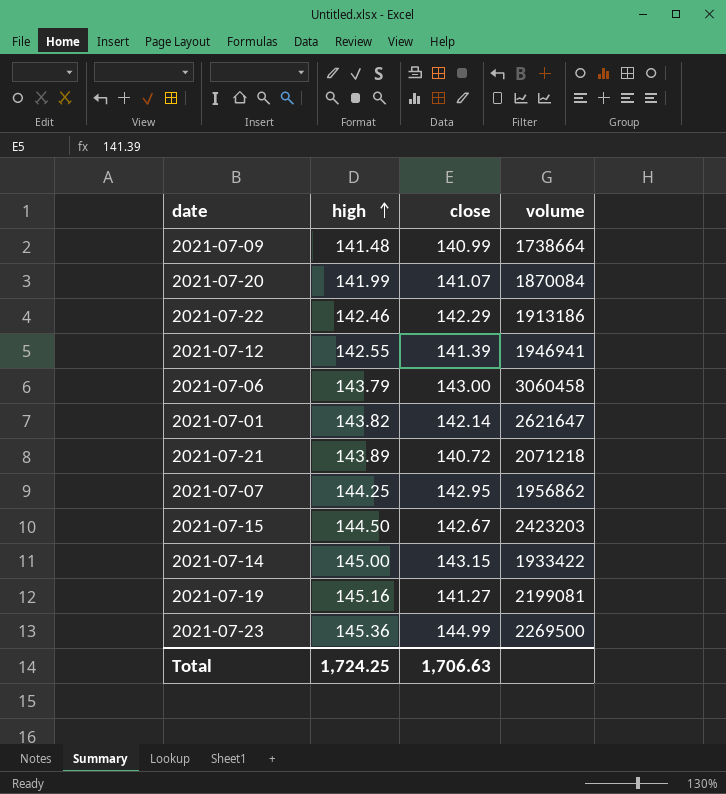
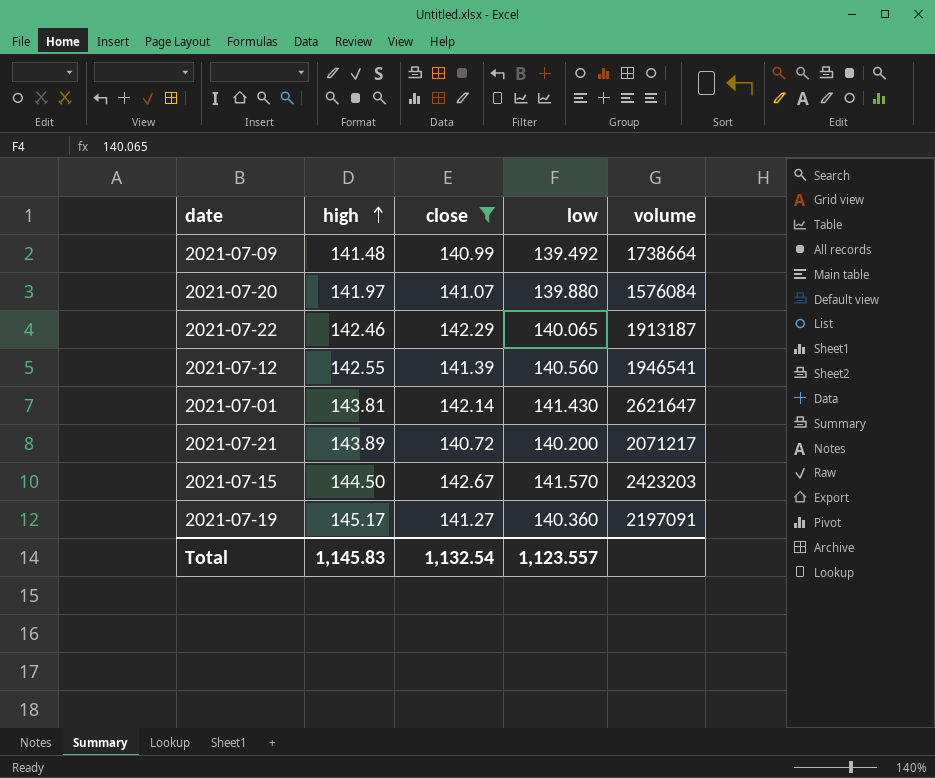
filter: none -> close <= 142.67
column low | position: none -> 4
2021-07-20 | high: 141.99 -> 141.97
2021-07-20 | volume: 1870084 -> 1576084
2021-07-22 | volume: 1913186 -> 1913187
2021-07-12 | volume: 1946941 -> 1946541
2021-07-01 | high: 143.82 -> 143.81
2021-07-21 | volume: 2071218 -> 2071217
2021-07-19 | high: 145.16 -> 145.17
2021-07-19 | volume: 2199081 -> 2197091
Total | high: 1,724.25 -> 1,145.83
Total | close: 1,706.63 -> 1,132.54

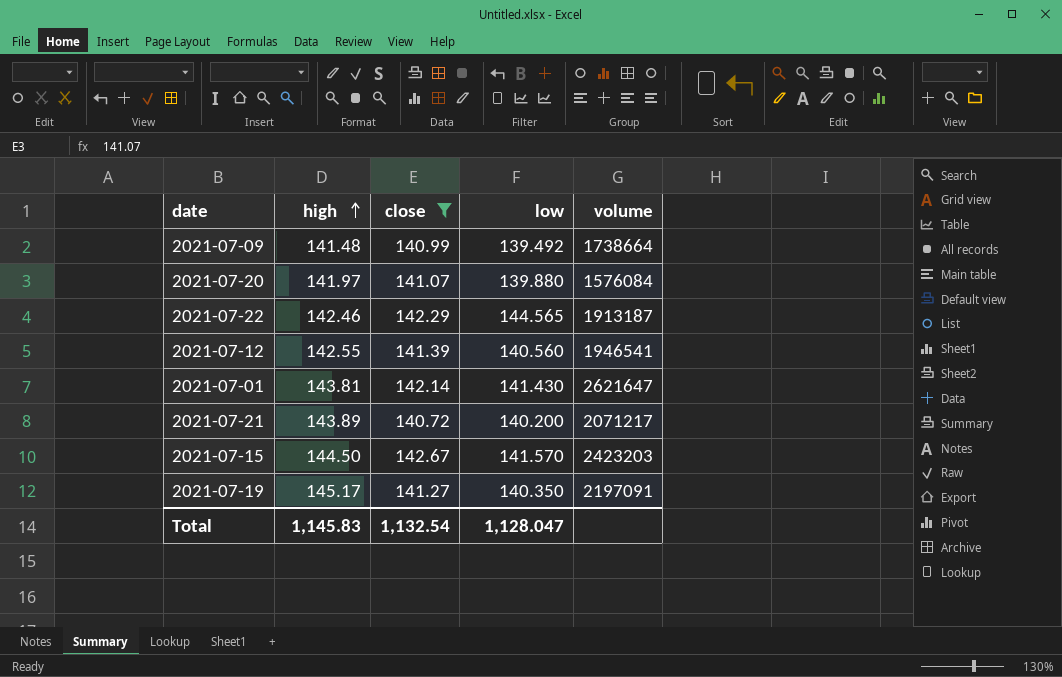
2021-07-22 | low: 140.065 -> 144.565
2021-07-19 | low: 140.360 -> 140.350
Total | low: 1,123.557 -> 1,128.047

